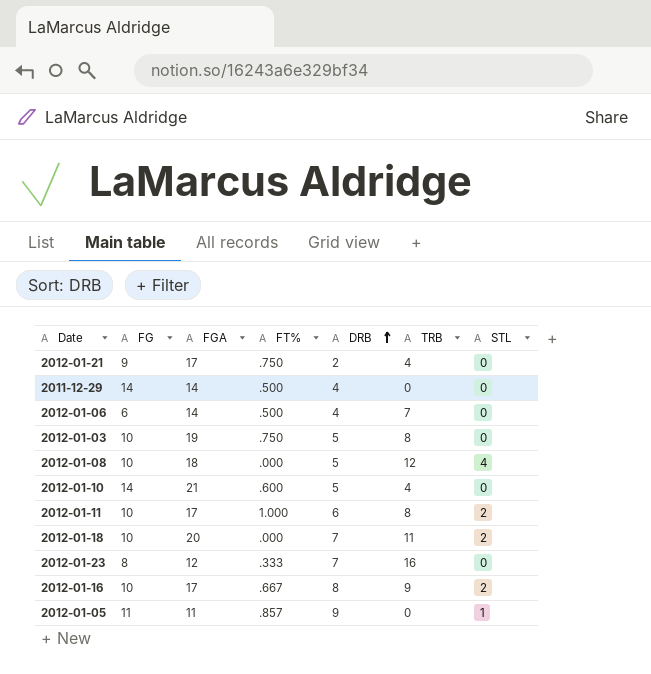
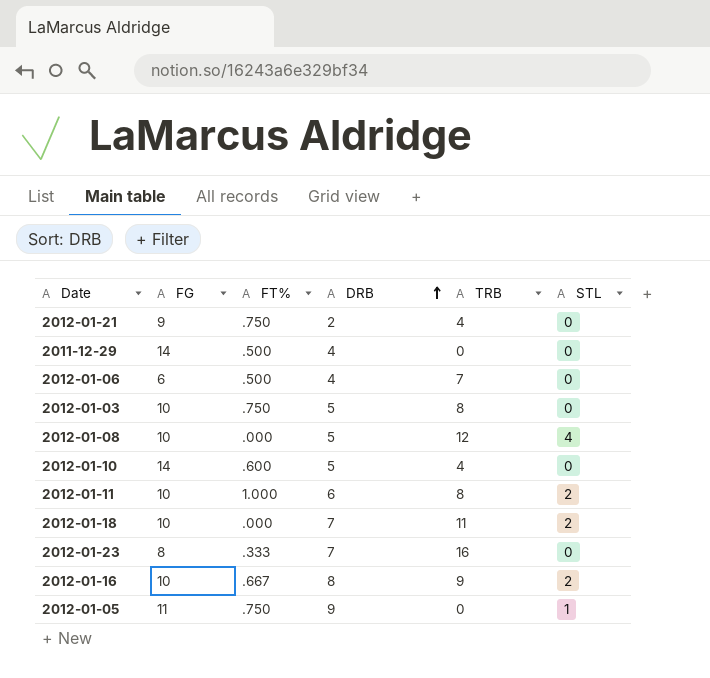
column FGA | position: 3 -> none
2012-01-05 | FT%: .857 -> .750

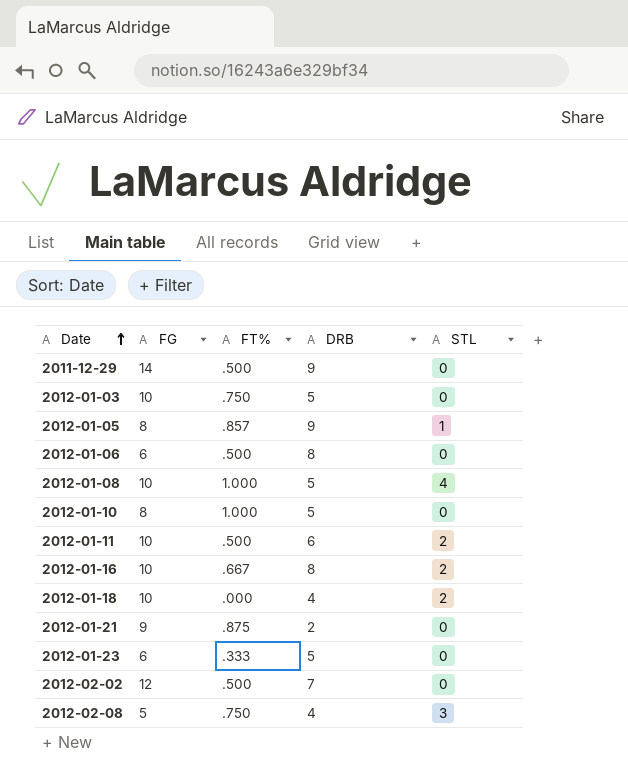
row order: DRB ascending -> Date ascending
column TRB | position: 5 -> none
2011-12-29 | DRB: 4 -> 9
2012-01-05 | FG: 11 -> 8
2012-01-05 | FT%: .750 -> .857
2012-01-06 | DRB: 4 -> 8
2012-01-08 | FT%: .000 -> 1.000
2012-01-10 | FG: 14 -> 8
2012-01-10 | FT%: .600 -> 1.000
2012-01-11 | FT%: 1.000 -> .500
2012-01-18 | DRB: 7 -> 4
2012-01-21 | FT%: .750 -> .875
2012-01-23 | FG: 8 -> 6
2012-01-23 | DRB: 7 -> 5
row 2012-02-02: none -> 12 | .500 | 7 | 0
row 2012-02-08: none -> 5 | .750 | 4 | 3

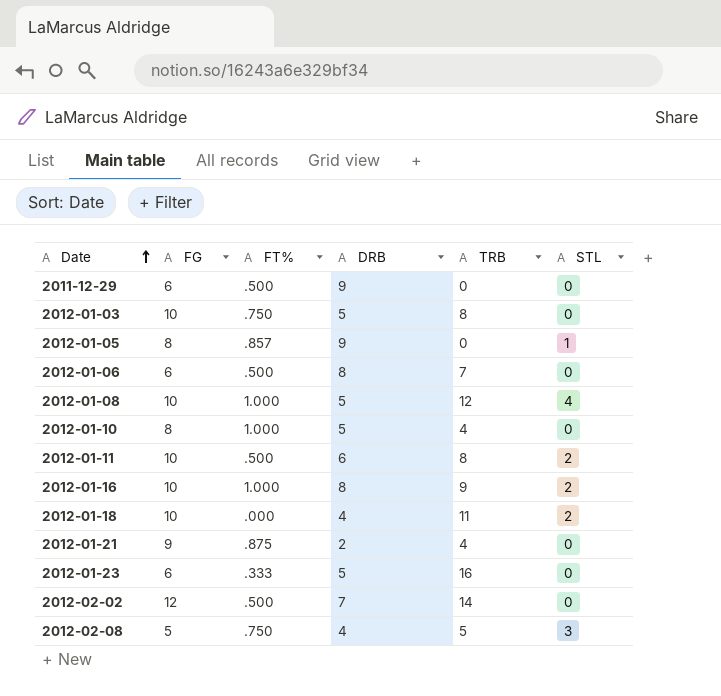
column TRB | position: none -> 5
2011-12-29 | FG: 14 -> 6
2012-01-16 | FT%: .667 -> 1.000

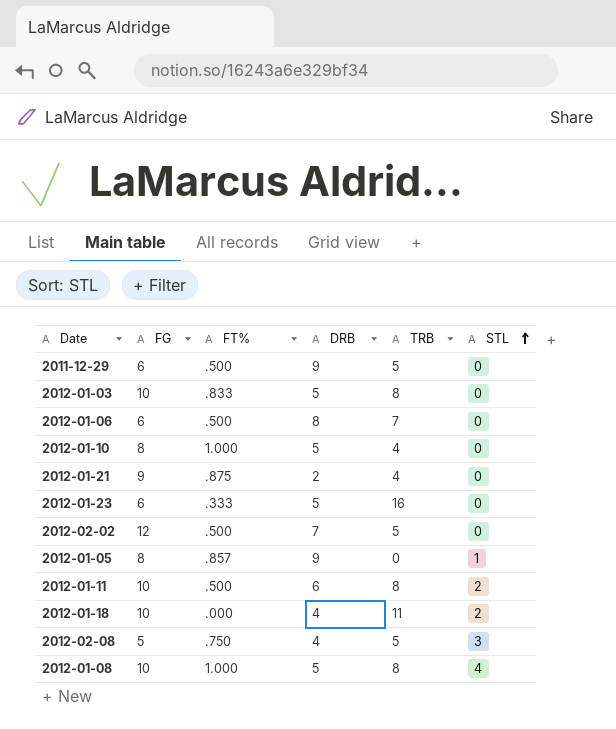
row order: Date ascending -> STL ascending
row 2012-01-16: 10 | 1.000 | 8 | 9 | 2 -> none
2011-12-29 | TRB: 0 -> 5
2012-01-03 | FT%: .750 -> .833
2012-02-02 | TRB: 14 -> 5
2012-01-08 | TRB: 12 -> 8

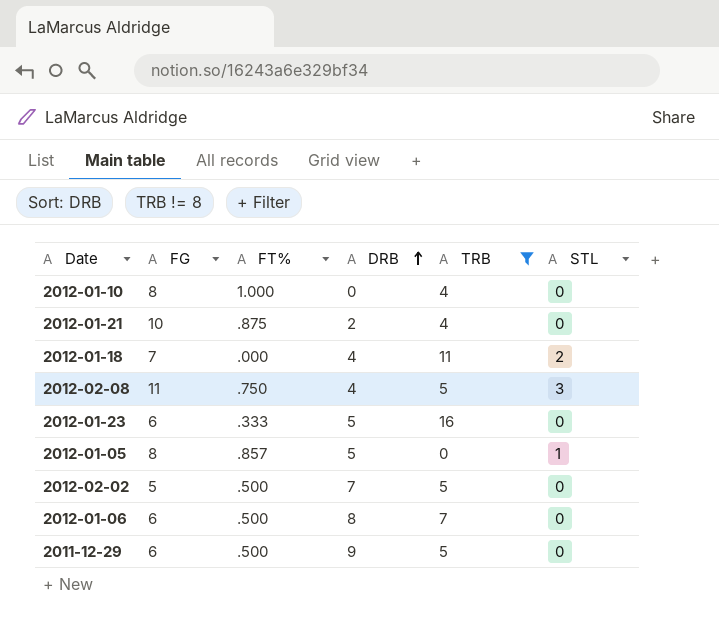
filter: none -> TRB != 8
row order: STL ascending -> DRB ascending
2012-01-10 | DRB: 5 -> 0
2012-01-21 | FG: 9 -> 10
2012-01-18 | FG: 10 -> 7
2012-02-08 | FG: 5 -> 11
2012-01-05 | DRB: 9 -> 5
2012-02-02 | FG: 12 -> 5

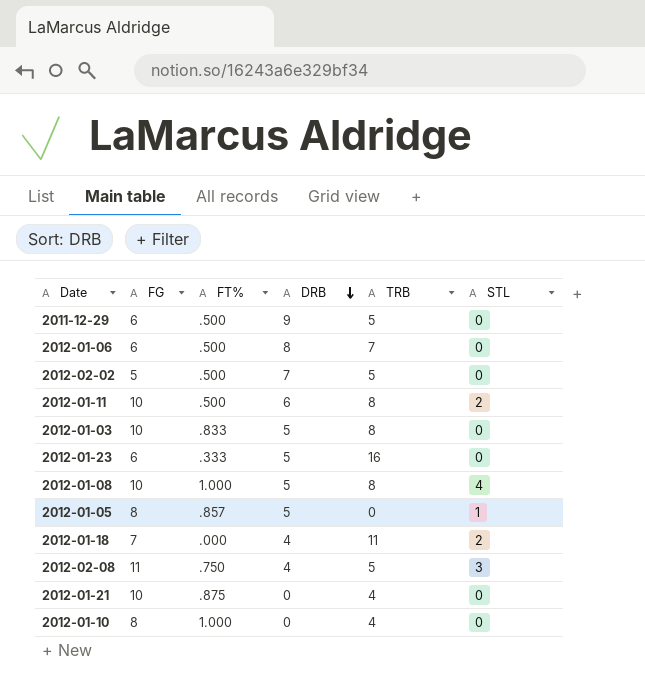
filter: TRB != 8 -> none
row order: DRB ascending -> DRB descending
2012-01-21 | DRB: 2 -> 0

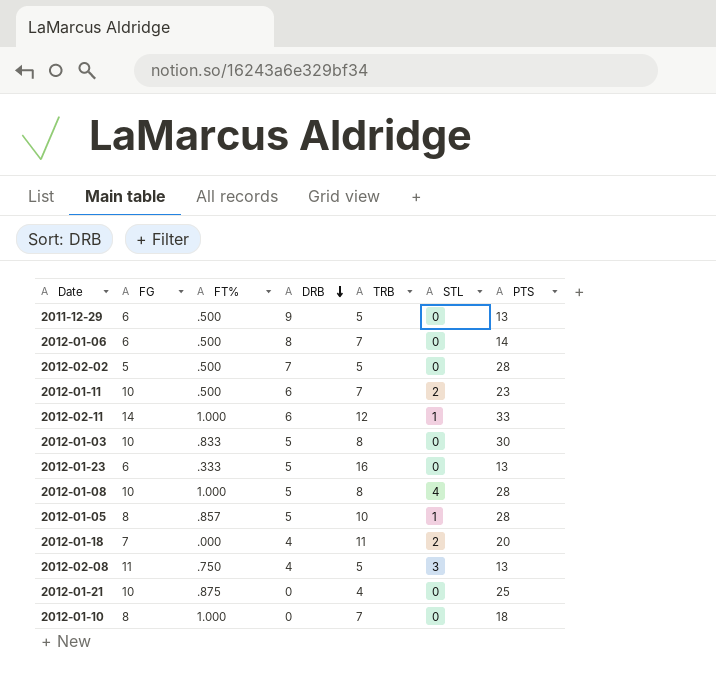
column PTS | position: none -> 7
2012-01-11 | TRB: 8 -> 7
row 2012-02-11: none -> 14 | 1.000 | 6 | 12 | 1 | 33
2012-01-05 | TRB: 0 -> 10
2012-01-10 | TRB: 4 -> 7

